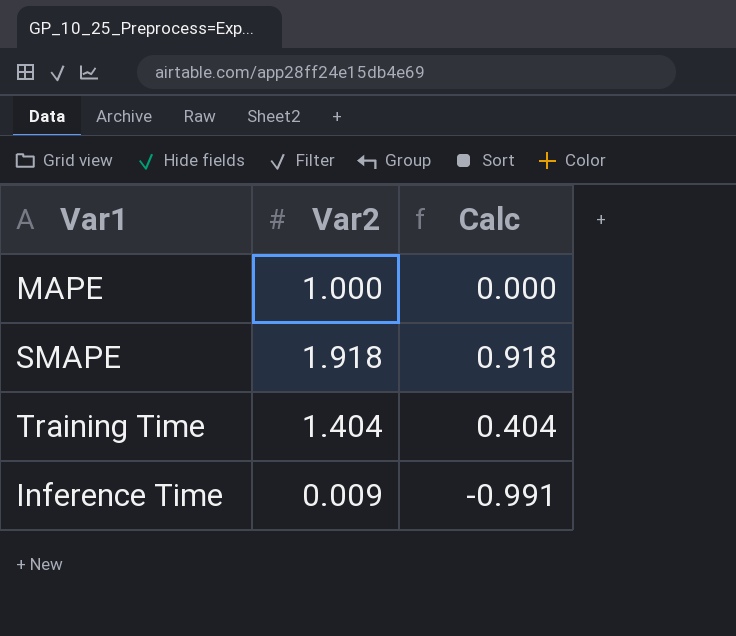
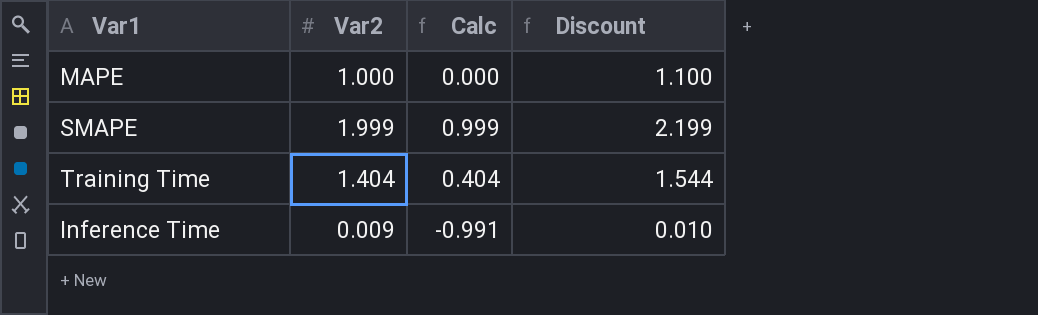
column Discount | formula: none -> [Var2] * 1.1
SMAPE | Var2: 1.918 -> 1.999
SMAPE | Calc: 0.918 -> 0.999

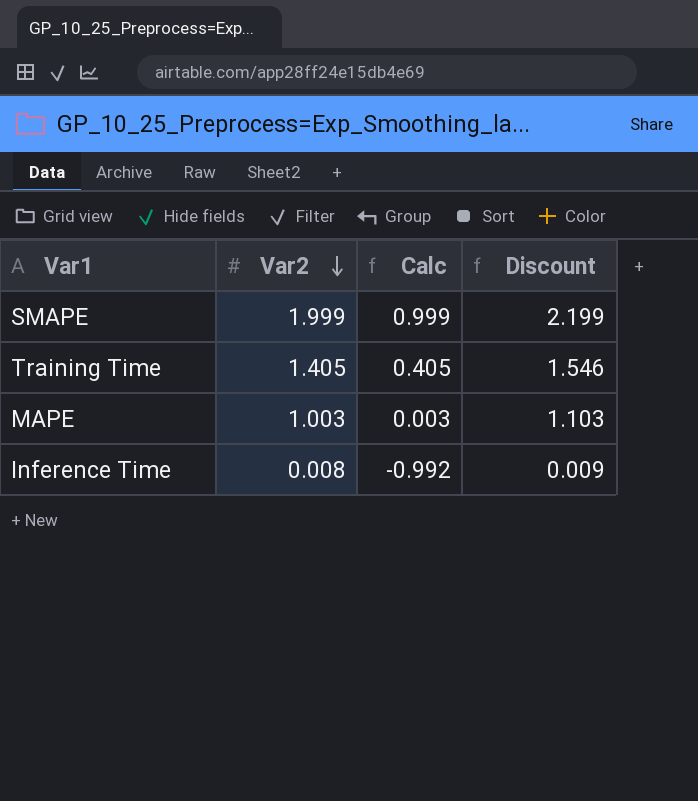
row order: none -> Var2 descending
Training Time | Var2: 1.404 -> 1.405
Training Time | Calc: 0.404 -> 0.405
Training Time | Discount: 1.544 -> 1.546
MAPE | Var2: 1.000 -> 1.003
MAPE | Calc: 0.000 -> 0.003
MAPE | Discount: 1.100 -> 1.103
Inference Time | Var2: 0.009 -> 0.008
Inference Time | Calc: -0.991 -> -0.992
Inference Time | Discount: 0.010 -> 0.009

